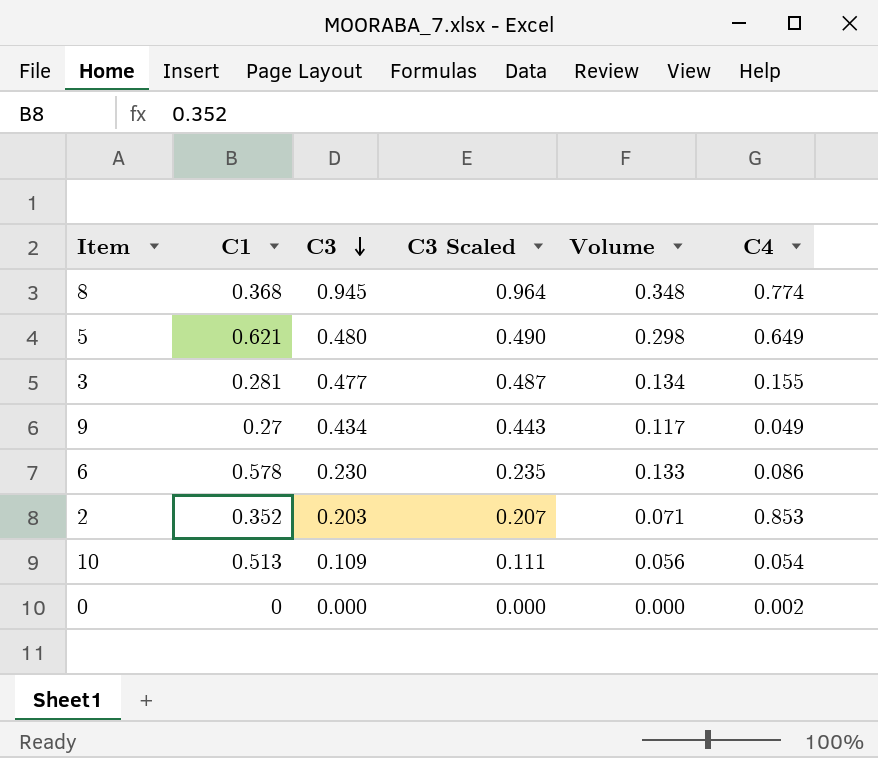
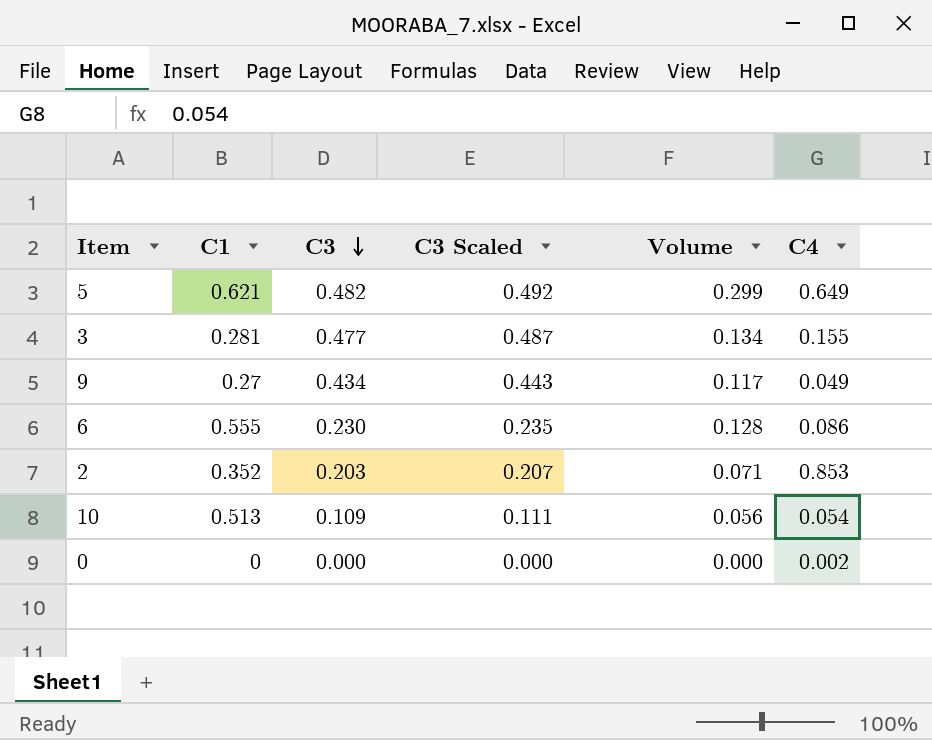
row 8: 0.368 | 0.945 | 0.964 | 0.348 | 0.774 -> none
5 | C3: 0.480 -> 0.482
5 | C3 Scaled: 0.490 -> 0.492
5 | Volume: 0.298 -> 0.299
6 | C1: 0.578 -> 0.555
6 | Volume: 0.133 -> 0.128

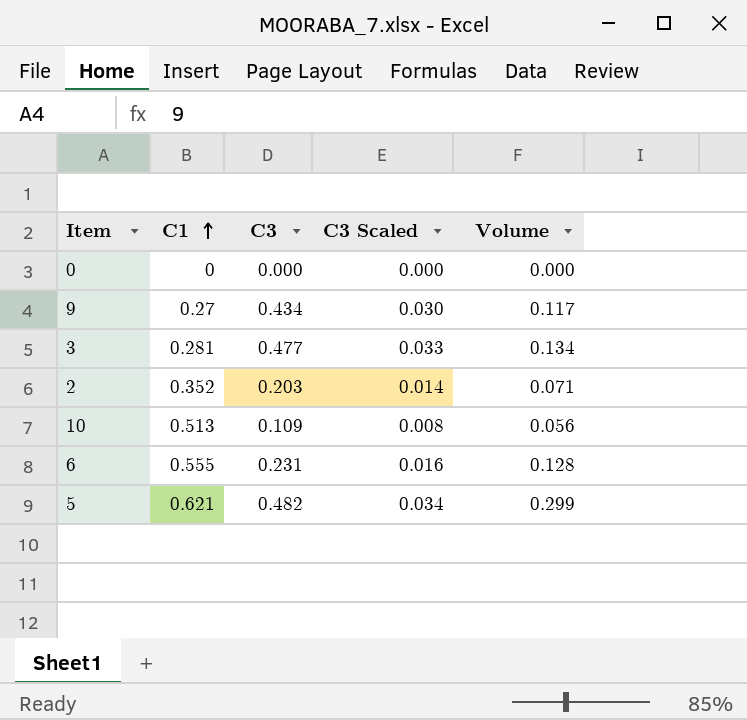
row order: C3 descending -> C1 ascending
column C4 | position: 6 -> none
column C3 Scaled | formula: [C3] * 1.02 -> [C3] * 0.07
6 | C3: 0.230 -> 0.231

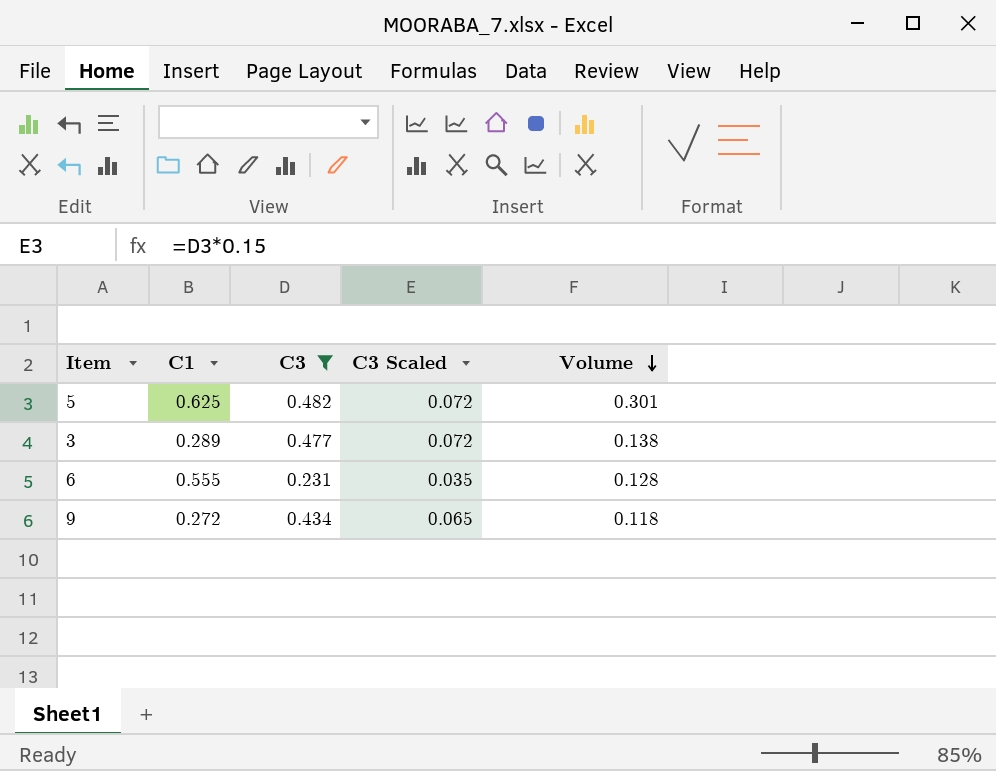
filter: none -> C3 >= 0.231
row order: C1 ascending -> Volume descending
column C3 Scaled | formula: [C3] * 0.07 -> [C3] * 0.15
5 | C1: 0.621 -> 0.625
5 | Volume: 0.299 -> 0.301
3 | C1: 0.281 -> 0.289
3 | Volume: 0.134 -> 0.138
9 | C1: 0.27 -> 0.272
9 | Volume: 0.117 -> 0.118

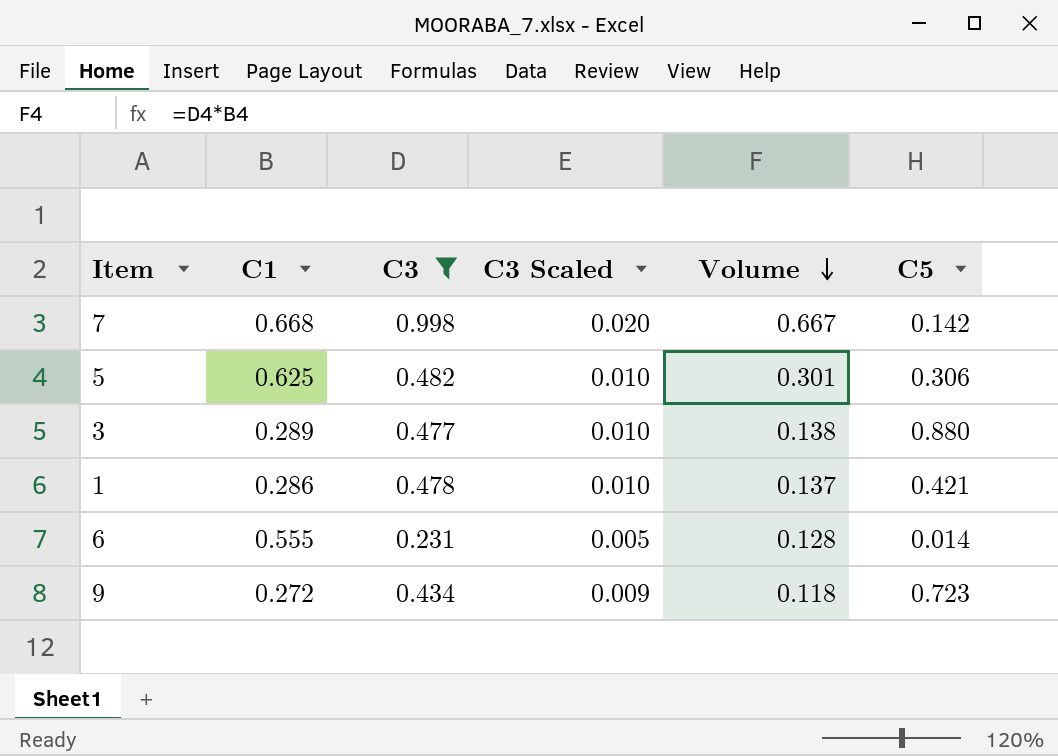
column C3 Scaled | formula: [C3] * 0.15 -> [C3] * 0.02
column C5 | position: none -> 6
row 7: none -> 0.668 | 0.998 | 0.020 | 0.667 | 0.142
row 1: none -> 0.286 | 0.478 | 0.010 | 0.137 | 0.421

